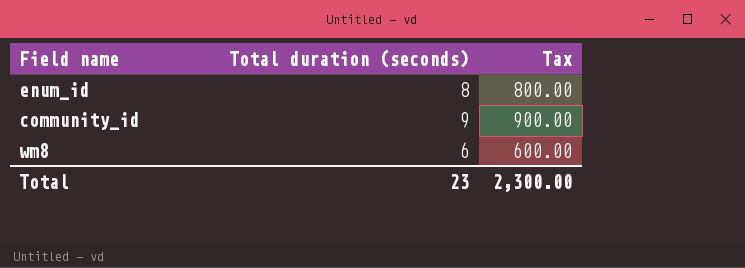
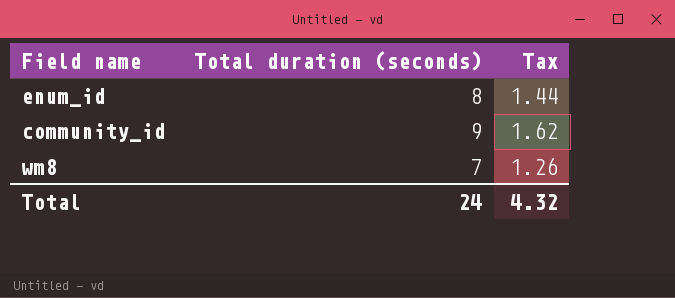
column Tax | formula: [Total duration (seconds)] * 100 -> [Total duration (seconds)] * 0.18
wm8 | Total duration (seconds): 6 -> 7
Total | Total duration (seconds): 23 -> 24
Total | Tax: 2,300.00 -> 4.32

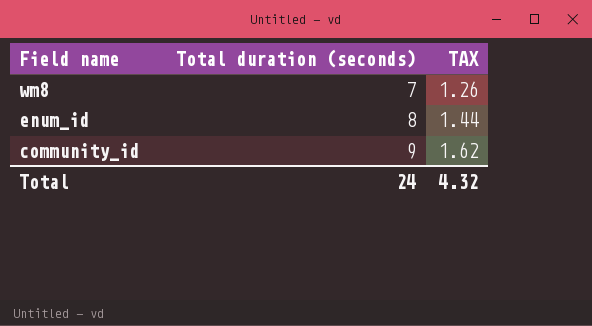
row order: none -> Field name descending
column name: Tax -> TAX

